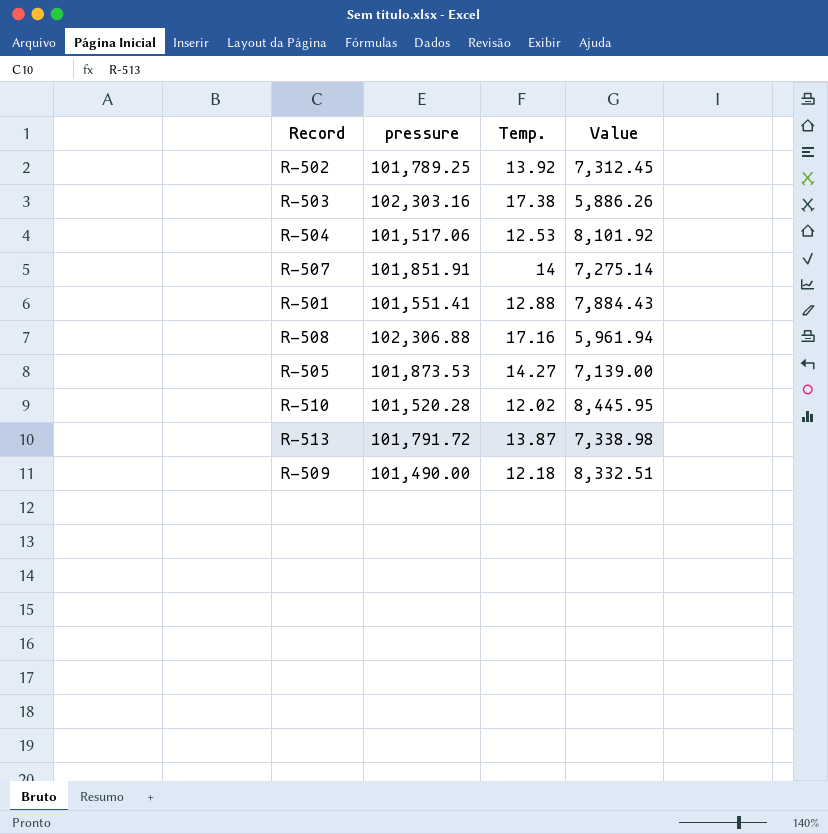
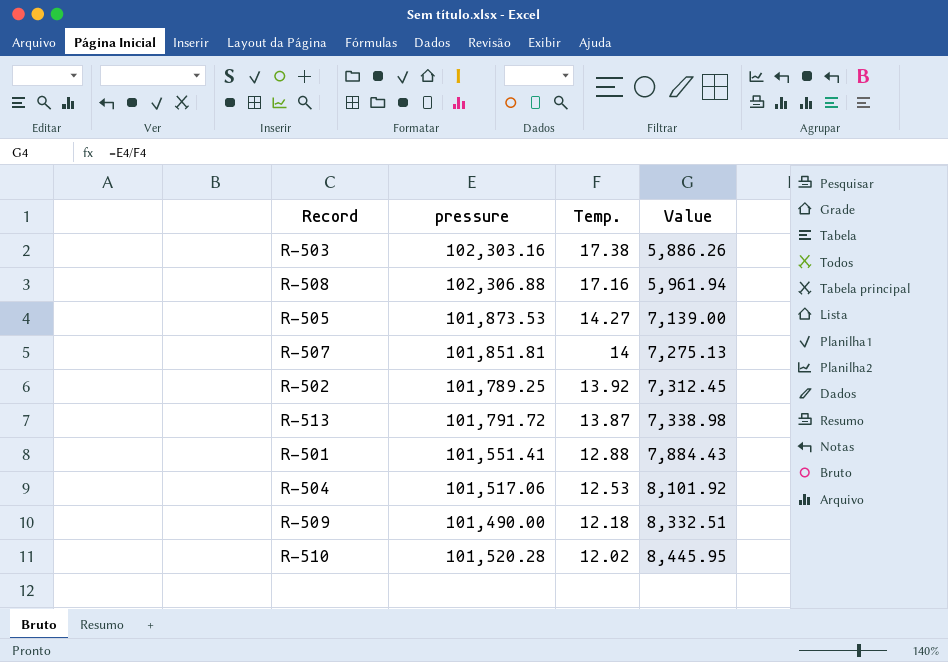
row order: none -> Temp. descending
R-507 | pressure: 101,851.91 -> 101,851.81
R-507 | Value: 7,275.14 -> 7,275.13

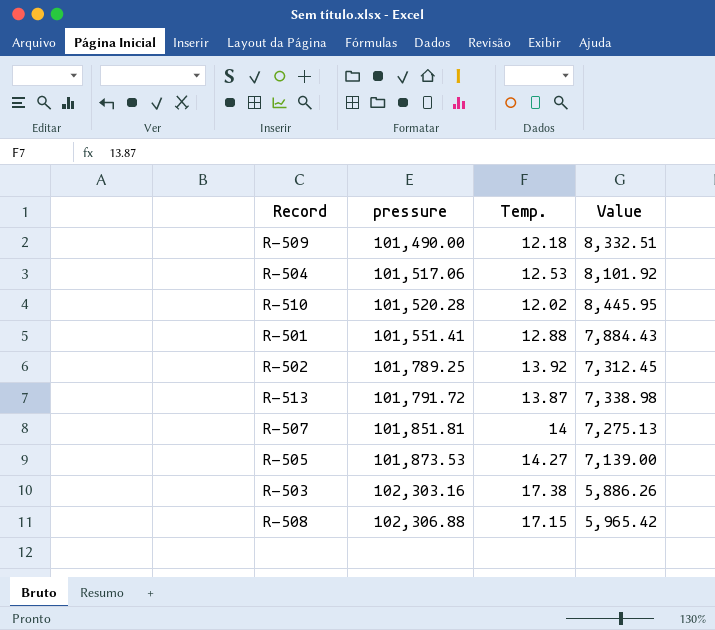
row order: Temp. descending -> pressure ascending
R-508 | Temp.: 17.16 -> 17.15
R-508 | Value: 5,961.94 -> 5,965.42

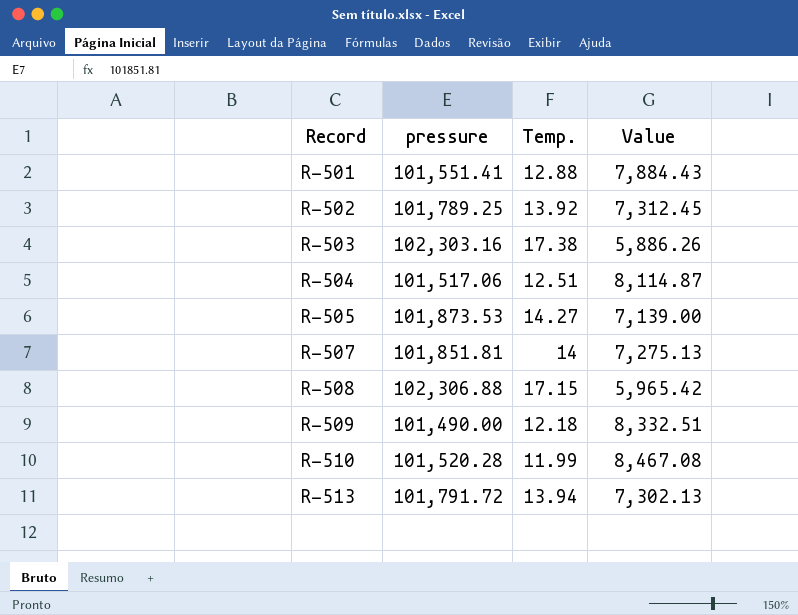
row order: pressure ascending -> Record ascending
R-504 | Temp.: 12.53 -> 12.51
R-504 | Value: 8,101.92 -> 8,114.87
R-510 | Temp.: 12.02 -> 11.99
R-510 | Value: 8,445.95 -> 8,467.08
R-513 | Temp.: 13.87 -> 13.94
R-513 | Value: 7,338.98 -> 7,302.13

